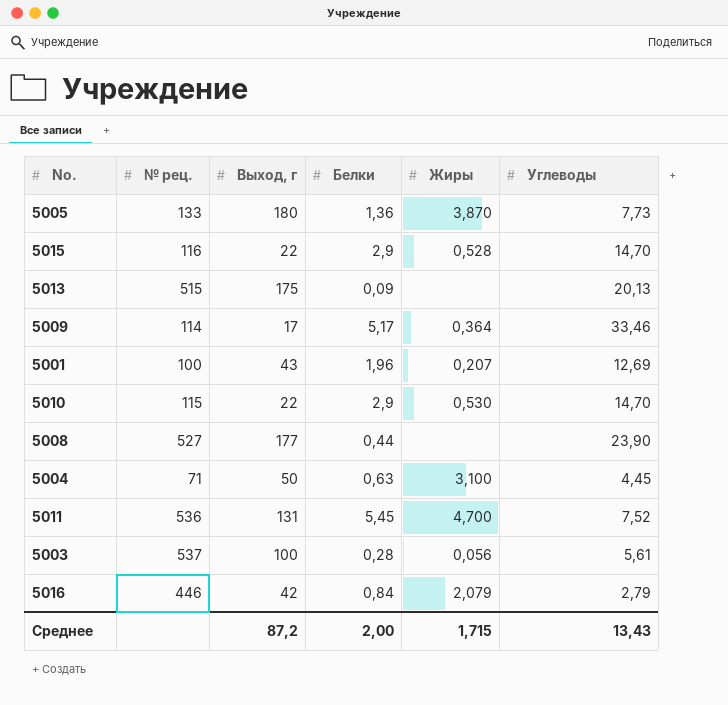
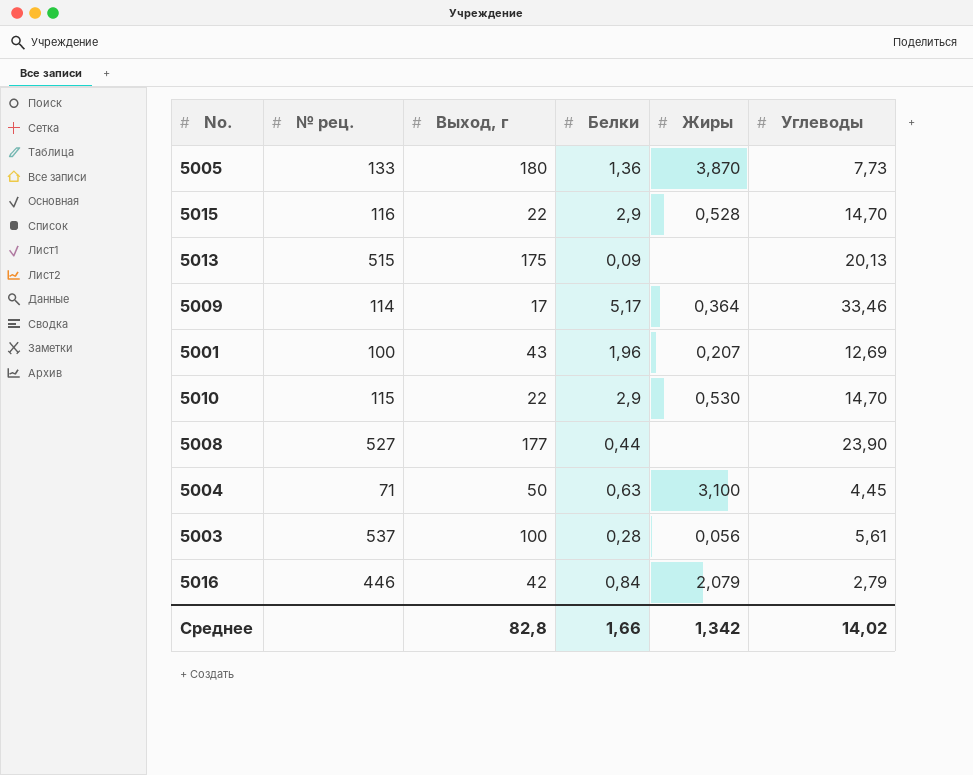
row 5011: 536 | 131 | 5,45 | 4,700 | 7,52 -> none
Среднее | Выход, г: 87,2 -> 82,8
Среднее | Белки: 2,00 -> 1,66
Среднее | Жиры: 1,715 -> 1,342
Среднее | Углеводы: 13,43 -> 14,02

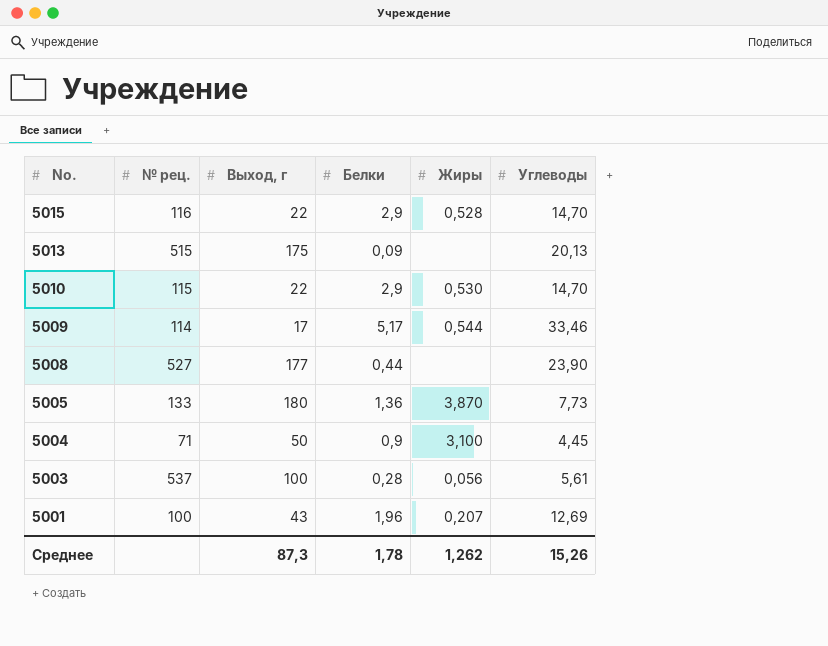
row order: none -> No. descending
row 5016: 446 | 42 | 0,84 | 2,079 | 2,79 -> none
5009 | Жиры: 0,364 -> 0,544
5004 | Белки: 0,63 -> 0,9
Среднее | Выход, г: 82,8 -> 87,3
Среднее | Белки: 1,66 -> 1,78
Среднее | Жиры: 1,342 -> 1,262
Среднее | Углеводы: 14,02 -> 15,26

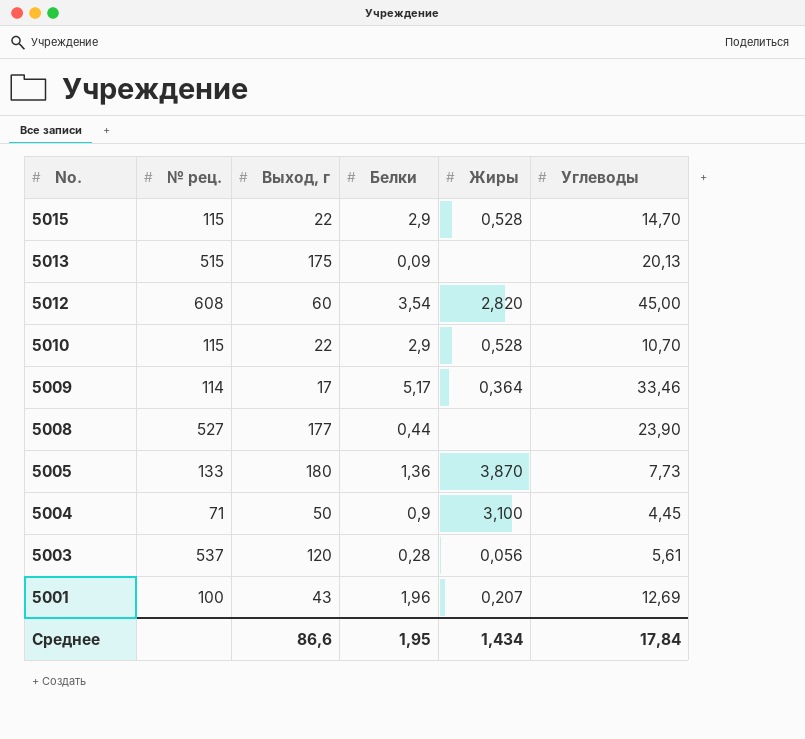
5015 | № рец.: 116 -> 115
row 5012: none -> 608 | 60 | 3,54 | 2,820 | 45,00
5010 | Жиры: 0,530 -> 0,528
5010 | Углеводы: 14,70 -> 10,70
5009 | Жиры: 0,544 -> 0,364
5003 | Выход, г: 100 -> 120
Среднее | Выход, г: 87,3 -> 86,6
Среднее | Белки: 1,78 -> 1,95
Среднее | Жиры: 1,262 -> 1,434
Среднее | Углеводы: 15,26 -> 17,84

